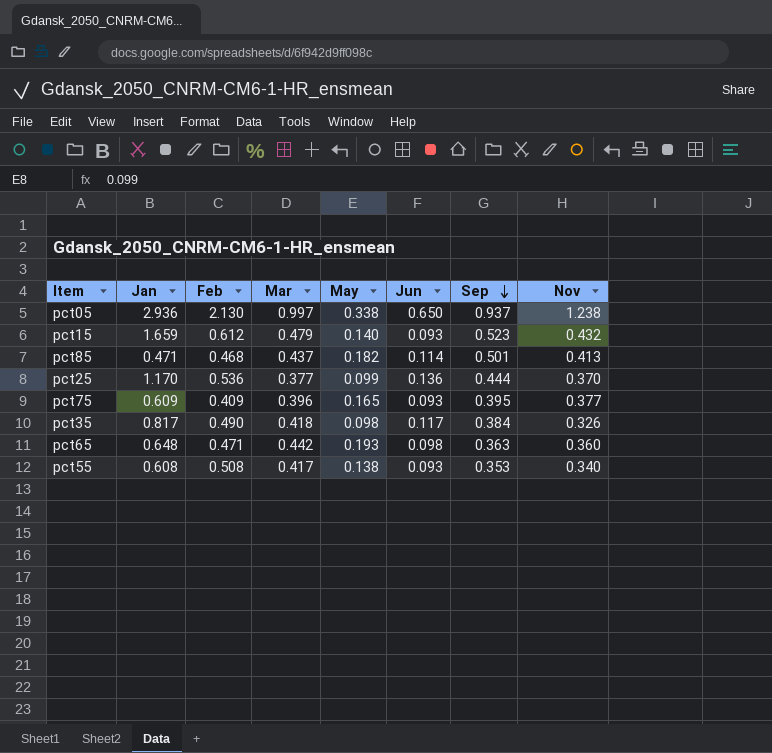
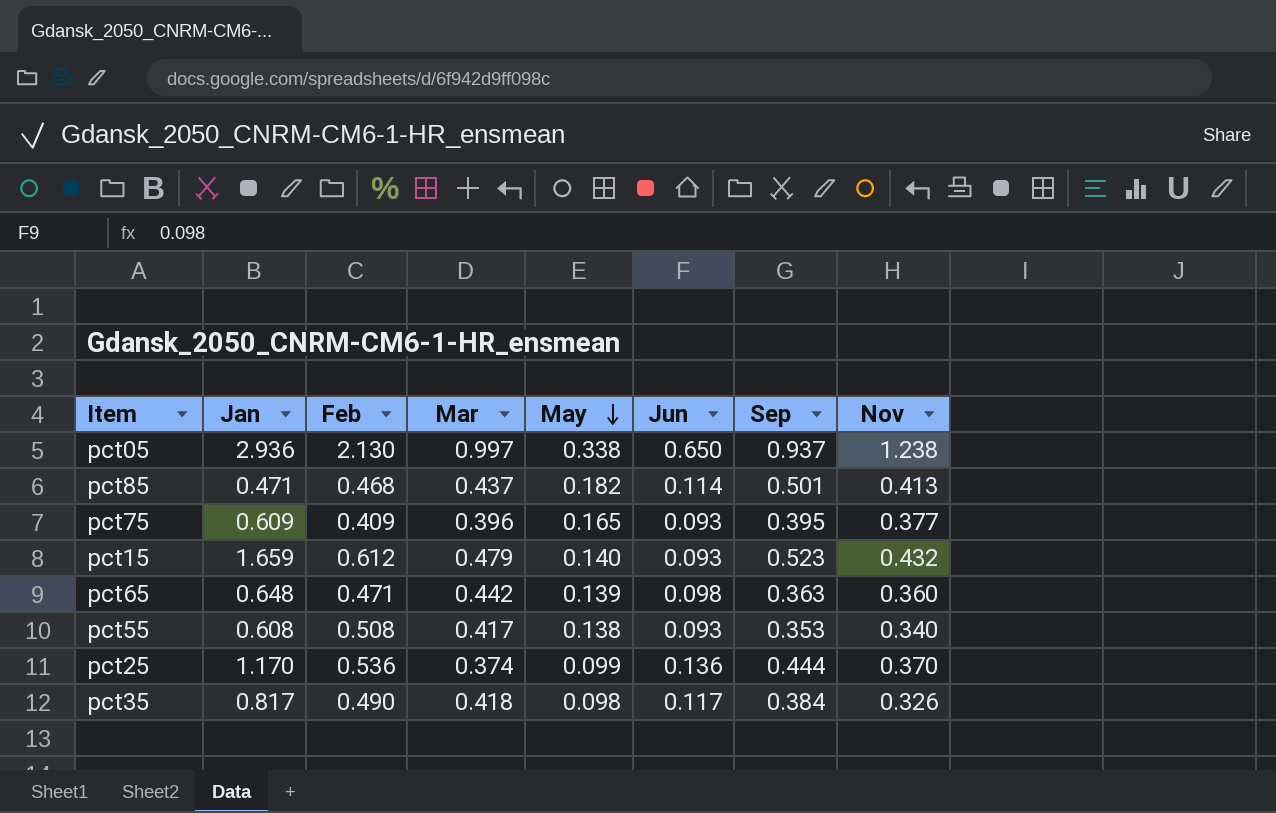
row order: Sep descending -> May descending
pct65 | May: 0.193 -> 0.139
pct25 | Mar: 0.377 -> 0.374

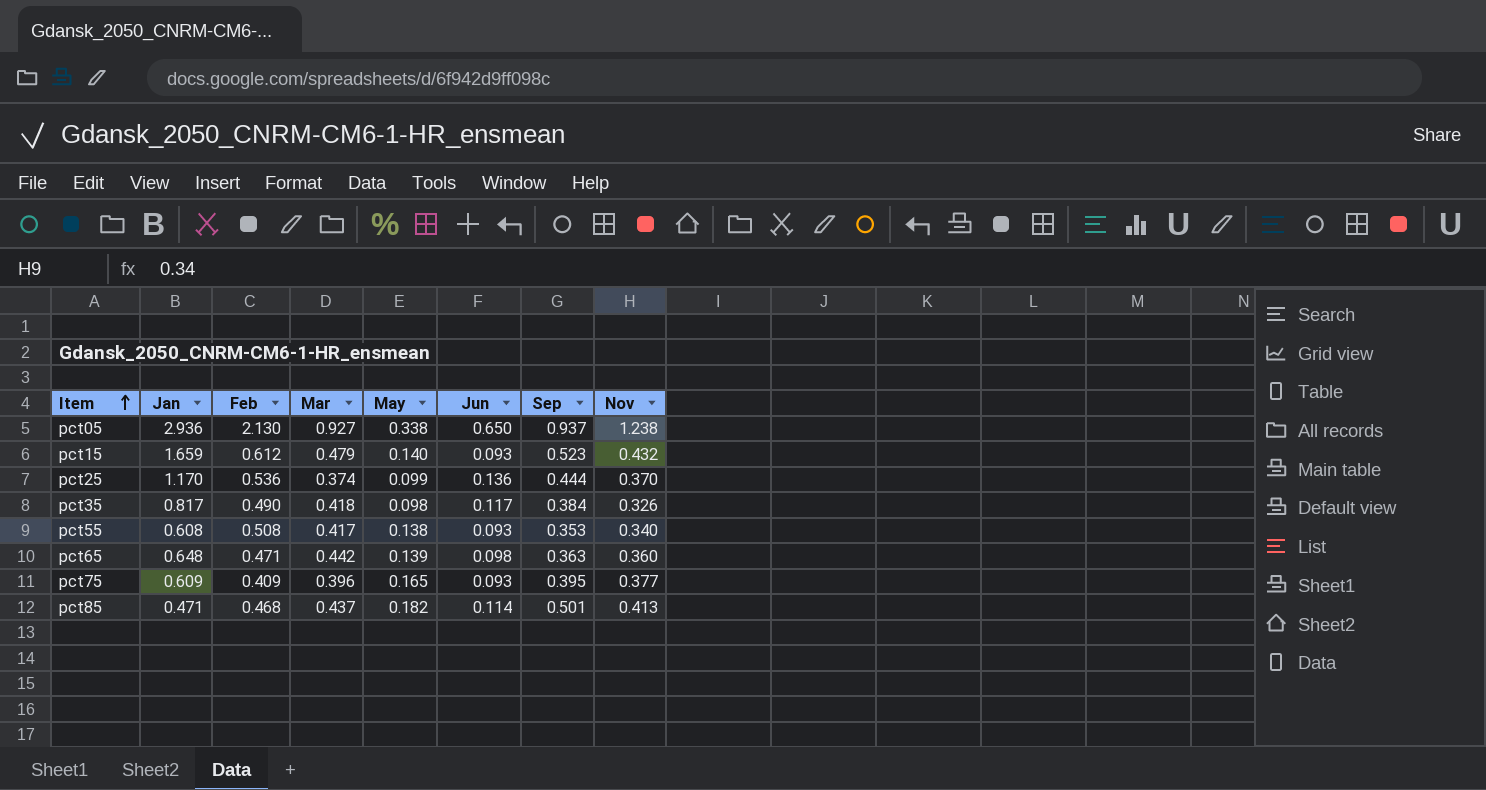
row order: May descending -> Item ascending
pct05 | Mar: 0.997 -> 0.927

